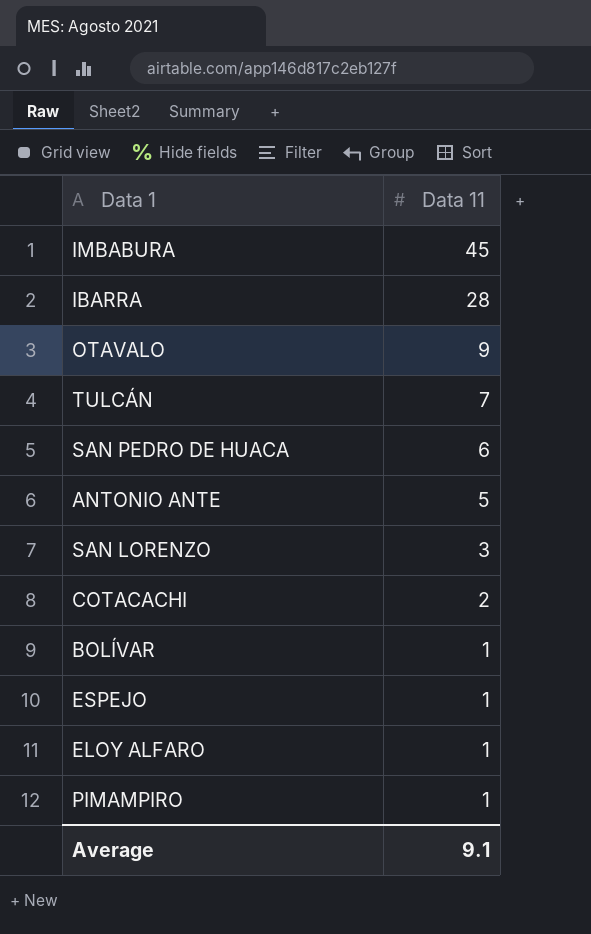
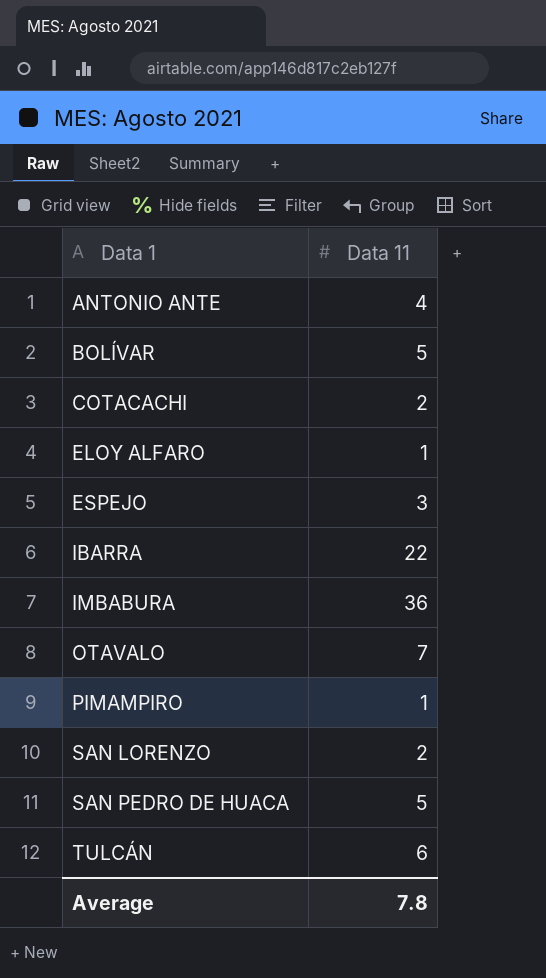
row order: Data 11 descending -> Data 1 ascending
ANTONIO ANTE | Data 11: 5 -> 4
BOLÍVAR | Data 11: 1 -> 5
ESPEJO | Data 11: 1 -> 3
IBARRA | Data 11: 28 -> 22
IMBABURA | Data 11: 45 -> 36
OTAVALO | Data 11: 9 -> 7
SAN LORENZO | Data 11: 3 -> 2
SAN PEDRO DE HUACA | Data 11: 6 -> 5
TULCÁN | Data 11: 7 -> 6
Average | Data 11: 9.1 -> 7.8

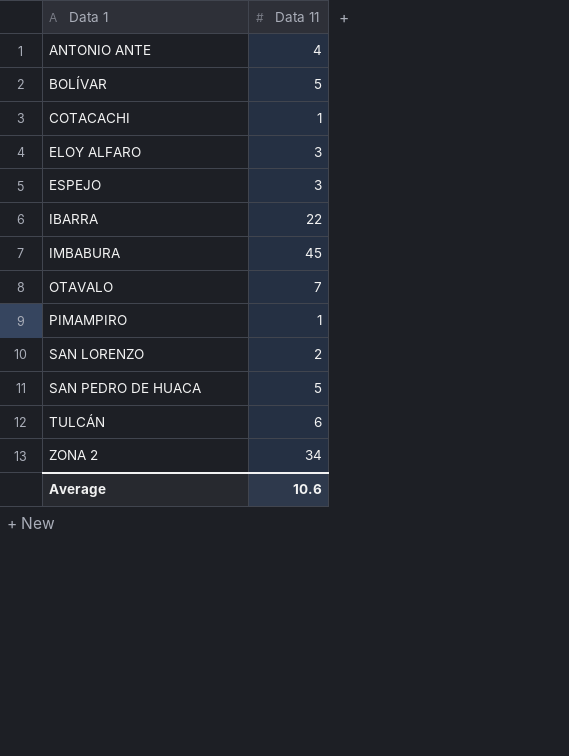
COTACACHI | Data 11: 2 -> 1
ELOY ALFARO | Data 11: 1 -> 3
IMBABURA | Data 11: 36 -> 45
row ZONA 2: none -> 34
Average | Data 11: 7.8 -> 10.6

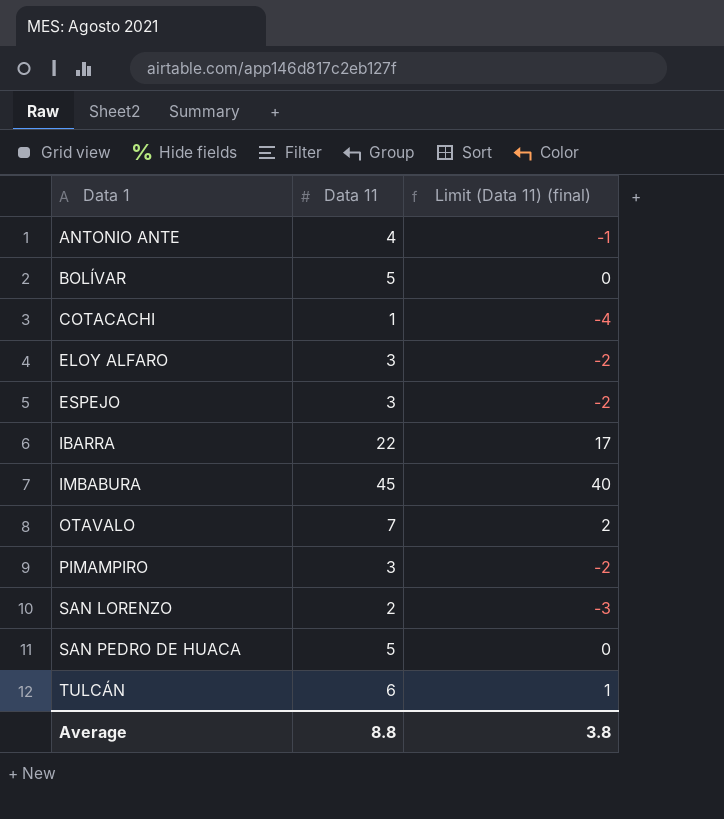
column Limit (Data 11) (final) | formula: none -> [Data 11] - 5
row ZONA 2: 34 -> none
PIMAMPIRO | Data 11: 1 -> 3
Average | Data 11: 10.6 -> 8.8

